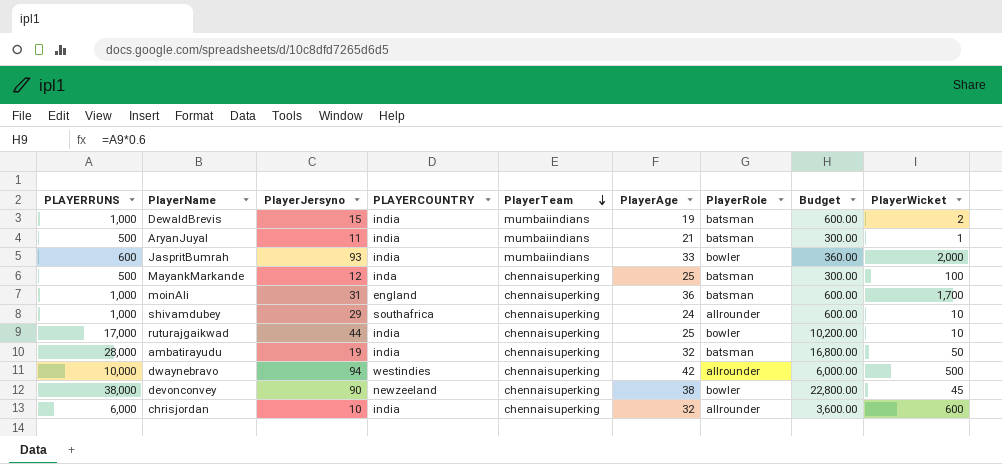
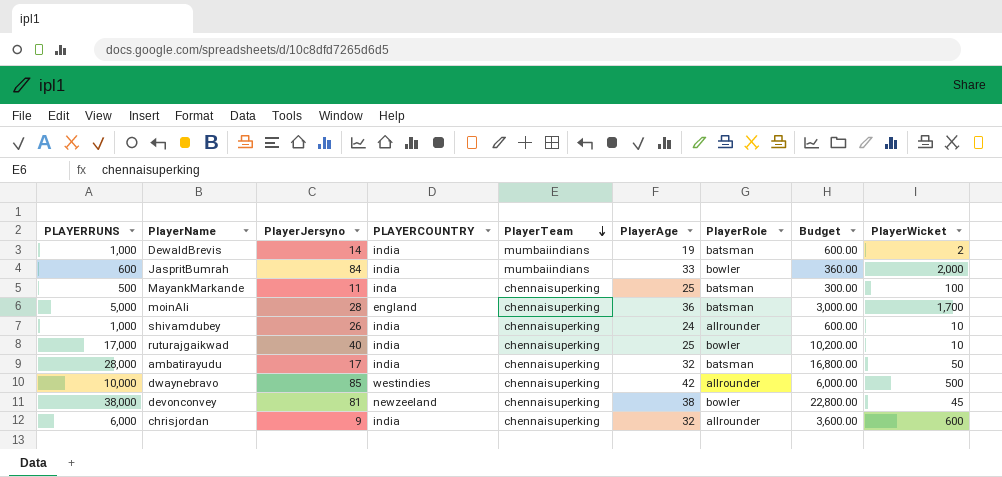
row AryanJuyal: 500 | 11 | india | mumbaiindians | 21 | batsman | 300.00 | 1 -> none
DewaldBrevis | PlayerJersyno: 15 -> 14
JaspritBumrah | PlayerJersyno: 93 -> 84
MayankMarkande | PlayerJersyno: 12 -> 11
moinAli | PLAYERRUNS: 1,000 -> 5,000
moinAli | PlayerJersyno: 31 -> 28
moinAli | Budget: 600.00 -> 3,000.00
shivamdubey | PlayerJersyno: 29 -> 26
shivamdubey | PLAYERCOUNTRY: southafrica -> india
ruturajgaikwad | PlayerJersyno: 44 -> 40
ambatirayudu | PlayerJersyno: 19 -> 17
dwaynebravo | PlayerJersyno: 94 -> 85
devonconvey | PlayerJersyno: 90 -> 81
chrisjordan | PlayerJersyno: 10 -> 9

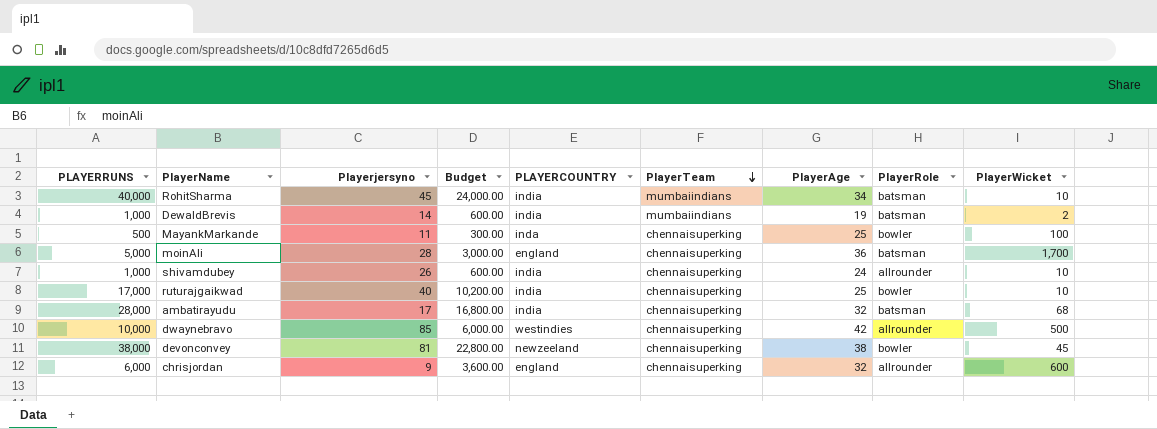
column name: PlayerJersyno -> Playerjersyno
column Budget | position: 8 -> 4
row JaspritBumrah: 600 | 84 | india | mumbaiindians | 33 | bowler | 360.00 | 2,000 -> none
row RohitSharma: none -> 40,000 | 45 | 24,000.00 | india | mumbaiindians | 34 | batsman | 10
MayankMarkande | PlayerRole: batsman -> bowler
ambatirayudu | PlayerWicket: 50 -> 68
chrisjordan | PLAYERCOUNTRY: india -> england

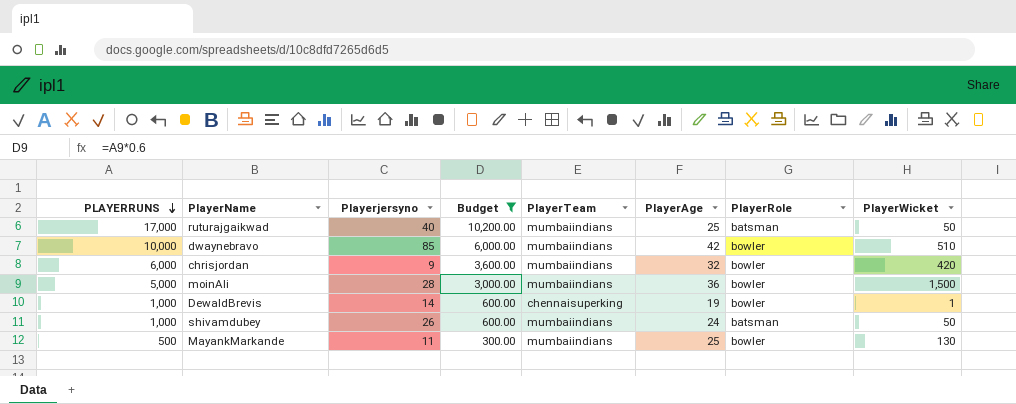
filter: none -> Budget <= 10,200.00
row order: PlayerTeam descending -> PLAYERRUNS descending
column PLAYERCOUNTRY | position: 5 -> none
ruturajgaikwad | PlayerTeam: chennaisuperking -> mumbaiindians
ruturajgaikwad | PlayerRole: bowler -> batsman
ruturajgaikwad | PlayerWicket: 10 -> 50
dwaynebravo | PlayerTeam: chennaisuperking -> mumbaiindians
dwaynebravo | PlayerRole: allrounder -> bowler
dwaynebravo | PlayerWicket: 500 -> 510
chrisjordan | PlayerTeam: chennaisuperking -> mumbaiindians
chrisjordan | PlayerRole: allrounder -> bowler
chrisjordan | PlayerWicket: 600 -> 420
moinAli | PlayerTeam: chennaisuperking -> mumbaiindians
moinAli | PlayerRole: batsman -> bowler
moinAli | PlayerWicket: 1,700 -> 1,500
DewaldBrevis | PlayerTeam: mumbaiindians -> chennaisuperking
DewaldBrevis | PlayerRole: batsman -> bowler
DewaldBrevis | PlayerWicket: 2 -> 1
shivamdubey | PlayerTeam: chennaisuperking -> mumbaiindians
shivamdubey | PlayerRole: allrounder -> batsman
shivamdubey | PlayerWicket: 10 -> 50
MayankMarkande | PlayerTeam: chennaisuperking -> mumbaiindians
MayankMarkande | PlayerWicket: 100 -> 130

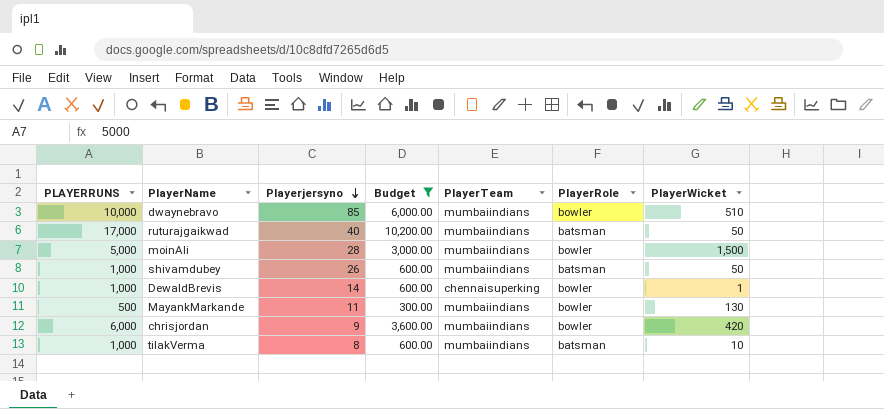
row order: PLAYERRUNS descending -> Playerjersyno descending
column PlayerAge | position: 6 -> none
row tilakVerma: none -> 1,000 | 8 | 600.00 | mumbaiindians | batsman | 10

